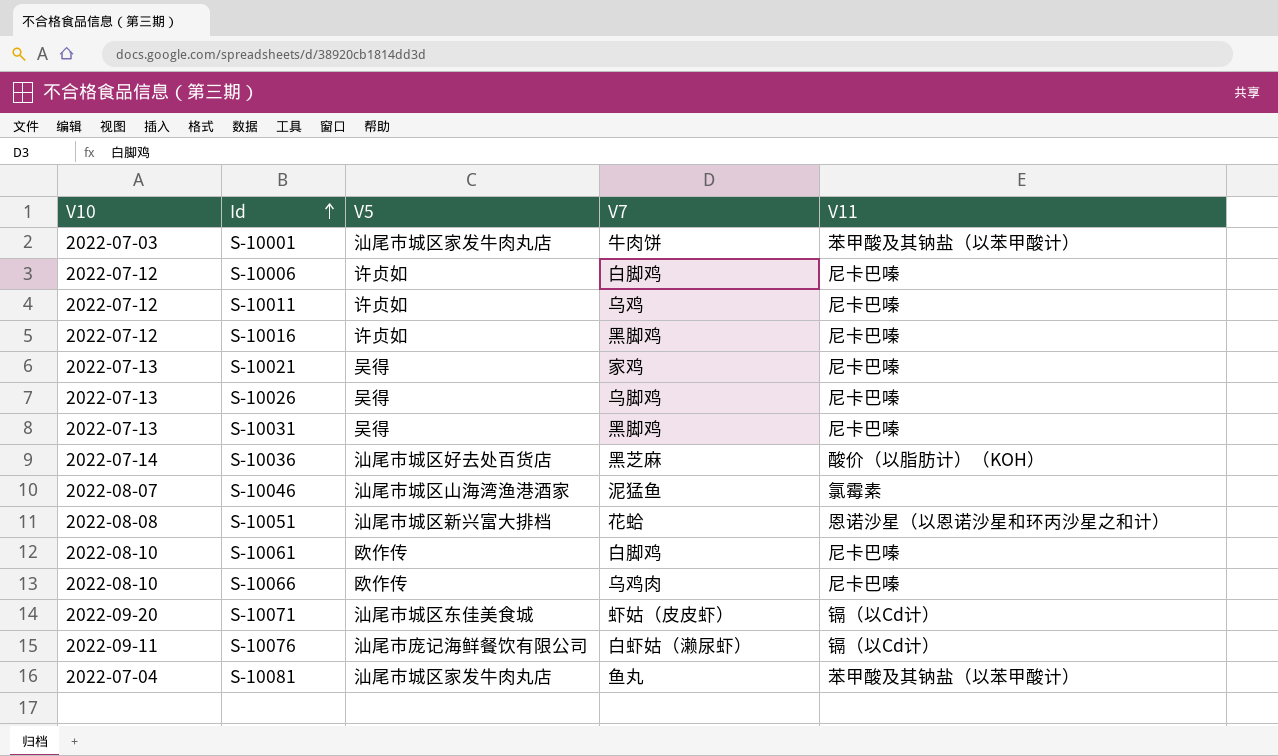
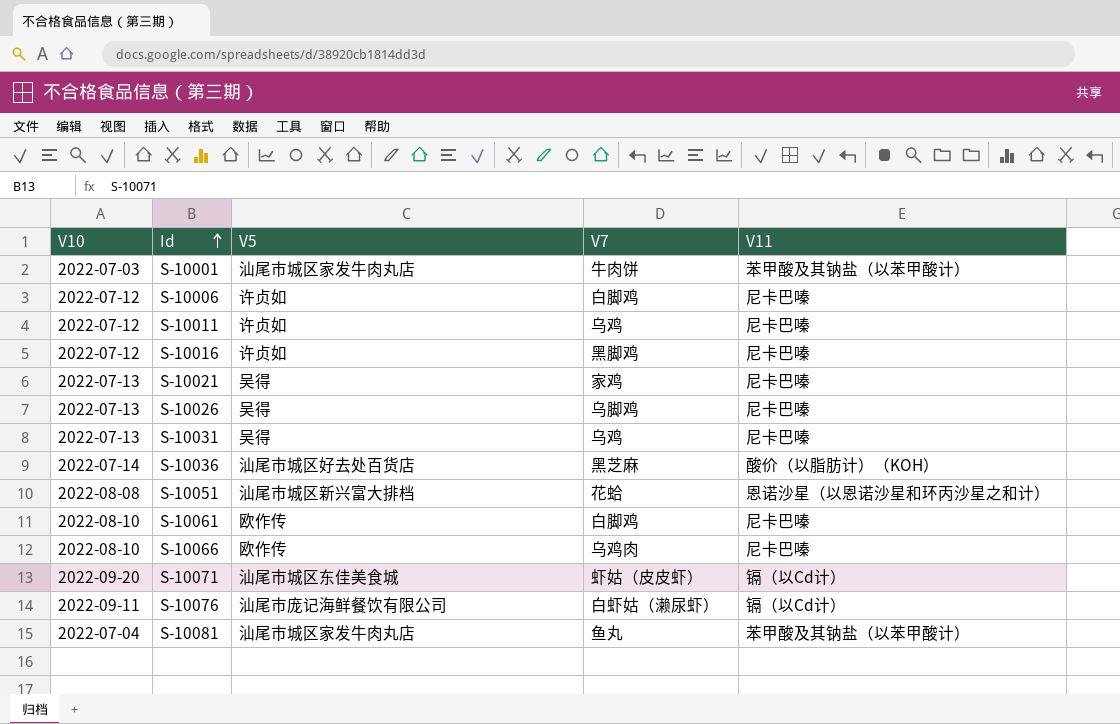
row S-10046: 2022-08-07 | 汕尾市城区山海湾渔港酒家 | 泥猛鱼 | 氯霉素 -> none
S-10031 | V7: 黑脚鸡 -> 乌鸡

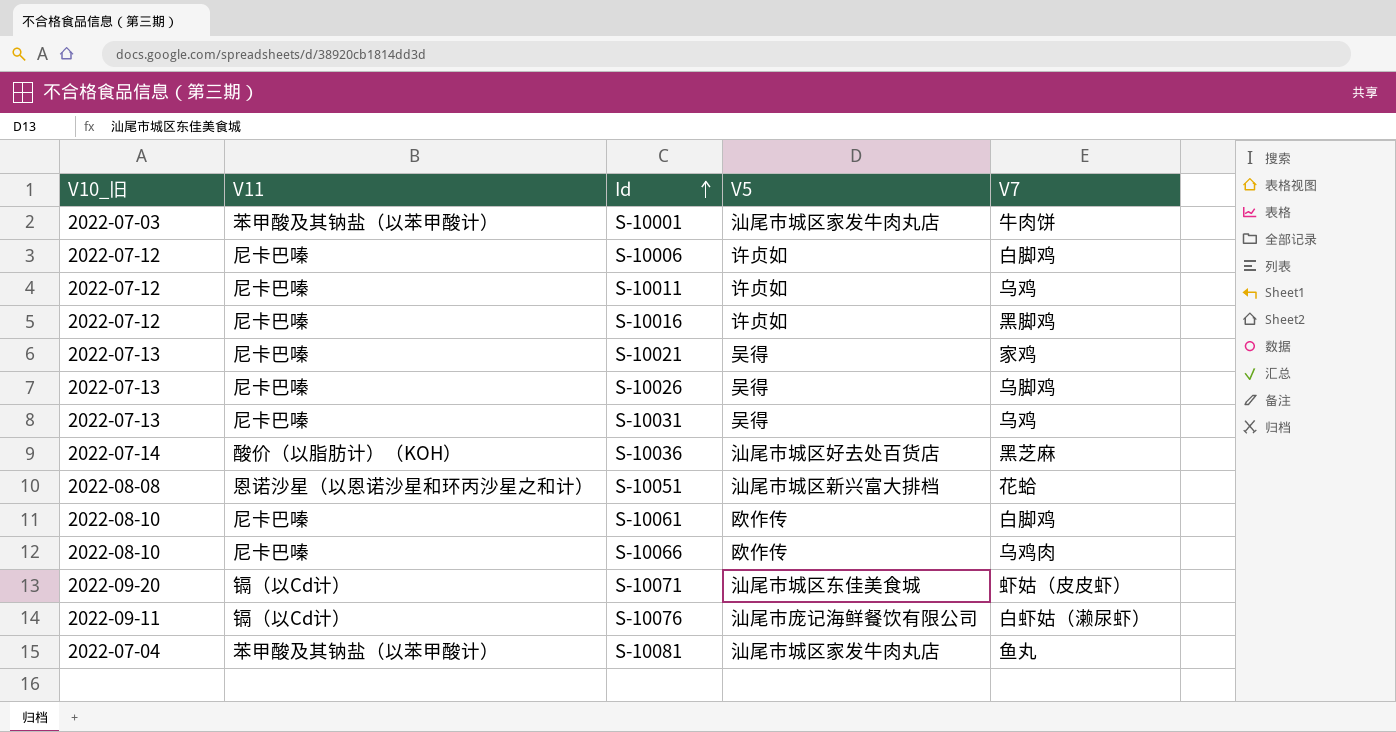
column name: V10 -> V10_旧
column V11 | position: 5 -> 2

